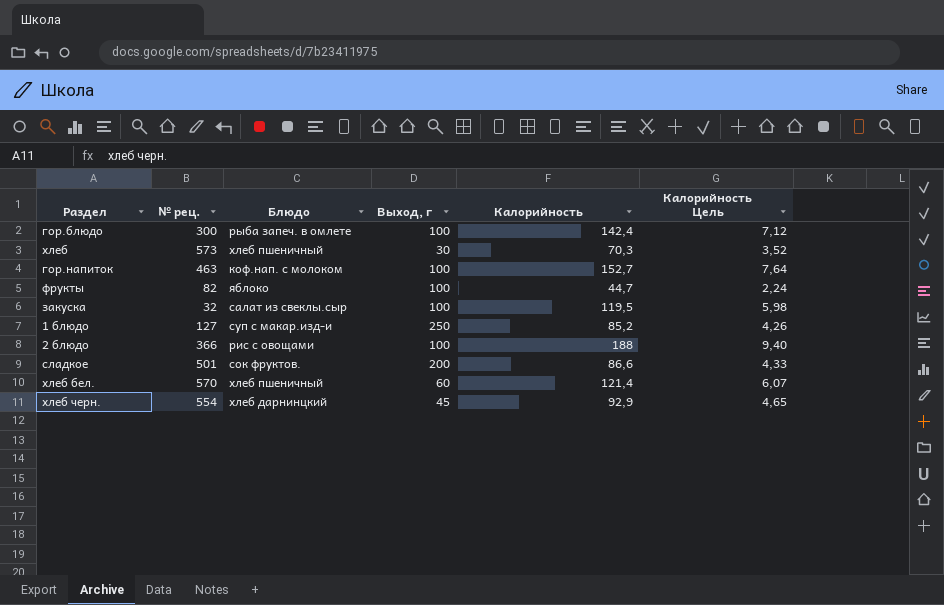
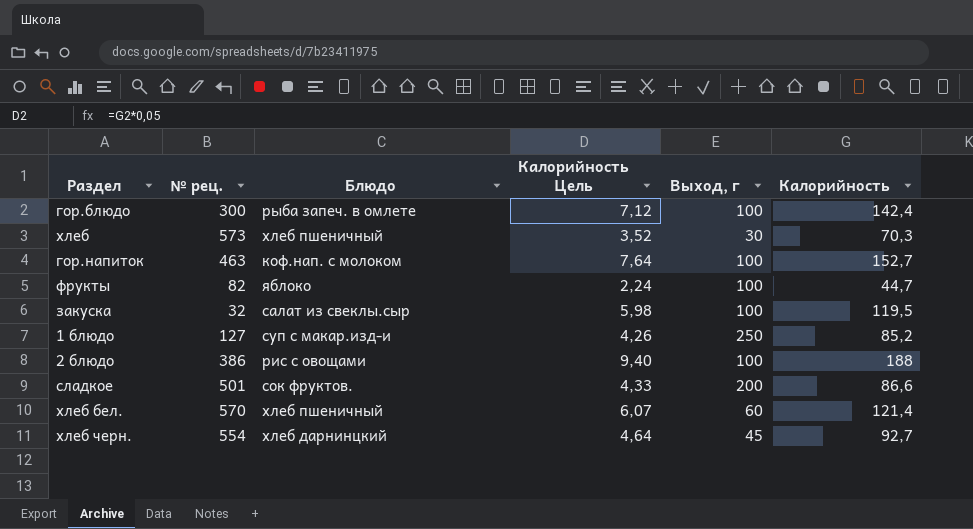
column Калорийность Цель | position: 6 -> 4
2 блюдо | № рец.: 366 -> 386
хлеб черн. | Калорийность Цель: 4,65 -> 4,64
хлеб черн. | Калорийность: 92,9 -> 92,7

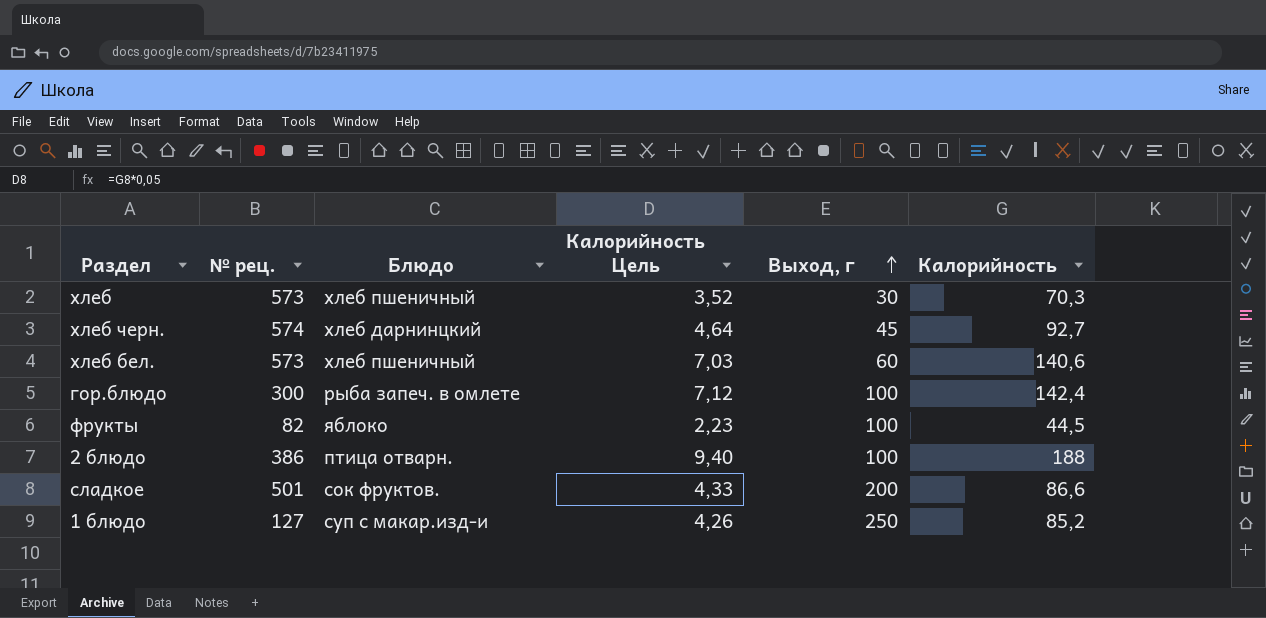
row order: none -> Выход, г ascending
row гор.напиток: 463 | коф.нап. с молоком | 7,64 | 100 | 152,7 -> none
row закуска: 32 | салат из свеклы.сыр | 5,98 | 100 | 119,5 -> none
хлеб черн. | № рец.: 554 -> 574
хлеб бел. | № рец.: 570 -> 573
хлеб бел. | Калорийность Цель: 6,07 -> 7,03
хлеб бел. | Калорийность: 121,4 -> 140,6
фрукты | Калорийность Цель: 2,24 -> 2,23
фрукты | Калорийность: 44,7 -> 44,5
2 блюдо | Блюдо: рис с овощами -> птица отварн.

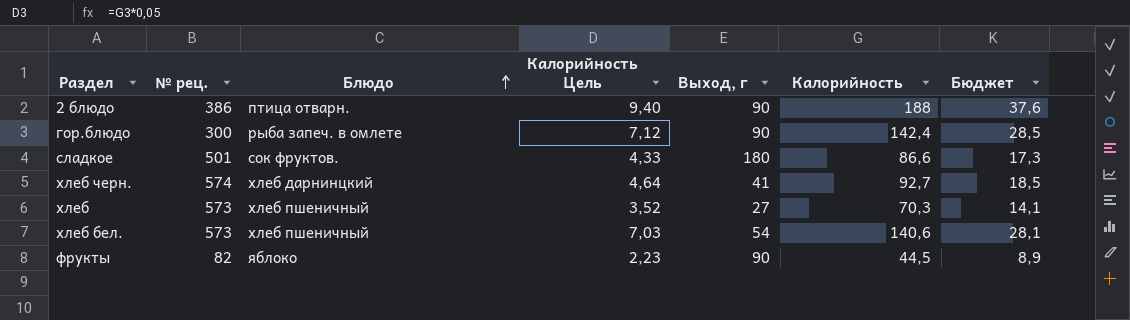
row order: Выход, г ascending -> Блюдо ascending
column Бюджет | formula: none -> [Калорийность] * 0,2
row 1 блюдо: 127 | суп с макар.изд-и | 4,26 | 250 | 85,2 -> none
2 блюдо | Выход, г: 100 -> 90
гор.блюдо | Выход, г: 100 -> 90
сладкое | Выход, г: 200 -> 180
хлеб черн. | Выход, г: 45 -> 41
хлеб | Выход, г: 30 -> 27
хлеб бел. | Выход, г: 60 -> 54
фрукты | Выход, г: 100 -> 90

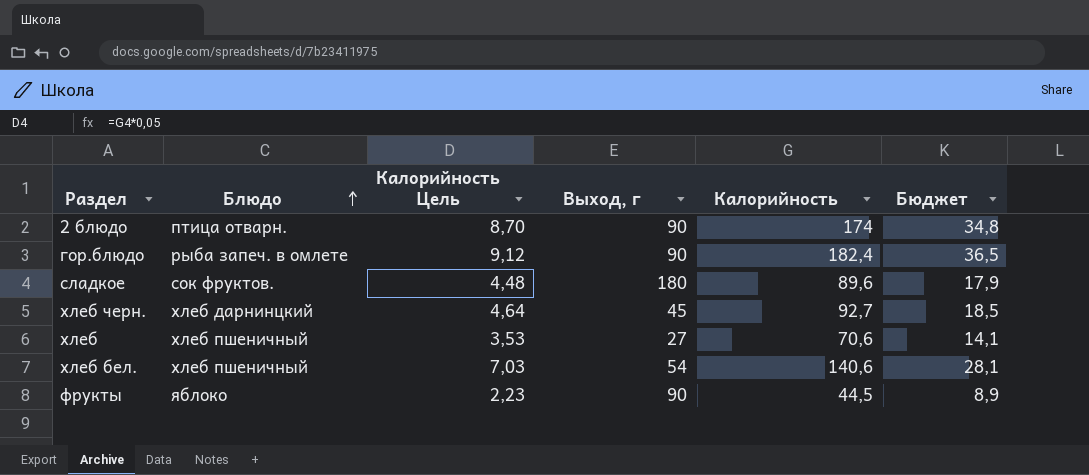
column № рец. | position: 2 -> none
2 блюдо | Калорийность Цель: 9,40 -> 8,70
2 блюдо | Калорийность: 188 -> 174
2 блюдо | Бюджет: 37,6 -> 34,8
гор.блюдо | Калорийность Цель: 7,12 -> 9,12
гор.блюдо | Калорийность: 142,4 -> 182,4
гор.блюдо | Бюджет: 28,5 -> 36,5
сладкое | Калорийность Цель: 4,33 -> 4,48
сладкое | Калорийность: 86,6 -> 89,6
сладкое | Бюджет: 17,3 -> 17,9
хлеб черн. | Выход, г: 41 -> 45
хлеб | Калорийность Цель: 3,52 -> 3,53
хлеб | Калорийность: 70,3 -> 70,6

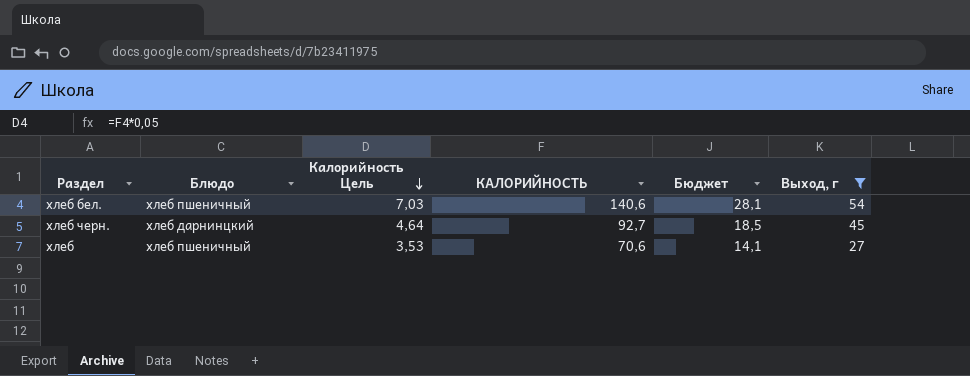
filter: none -> Выход, г <= 54
row order: Блюдо ascending -> Калорийность Цель descending
column name: Калорийность -> КАЛОРИЙНОСТЬ
column Выход, г | position: 4 -> 6

